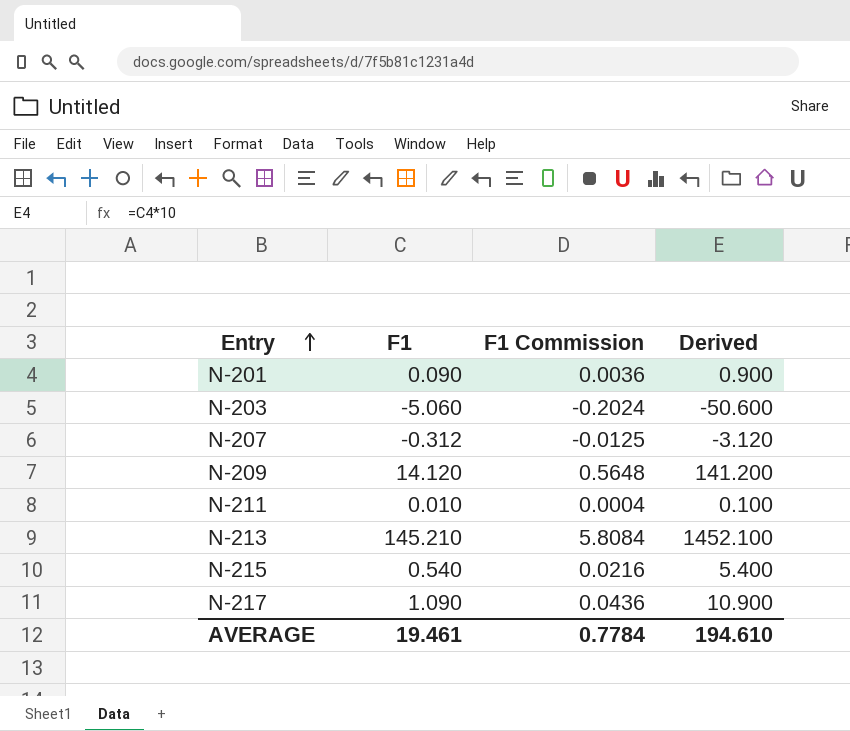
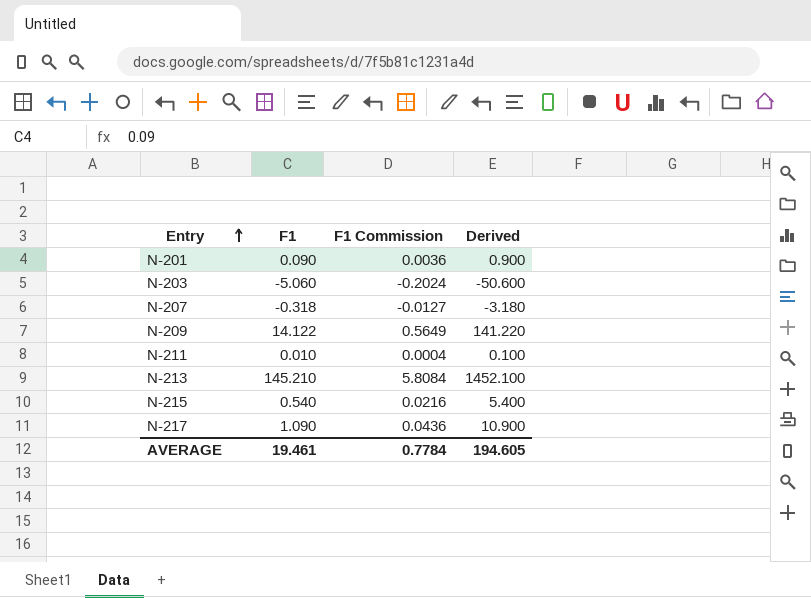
N-207 | F1: -0.312 -> -0.318
N-207 | F1 Commission: -0.0125 -> -0.0127
N-207 | Derived: -3.120 -> -3.180
N-209 | F1: 14.120 -> 14.122
N-209 | F1 Commission: 0.5648 -> 0.5649
N-209 | Derived: 141.200 -> 141.220
AVERAGE | Derived: 194.610 -> 194.605

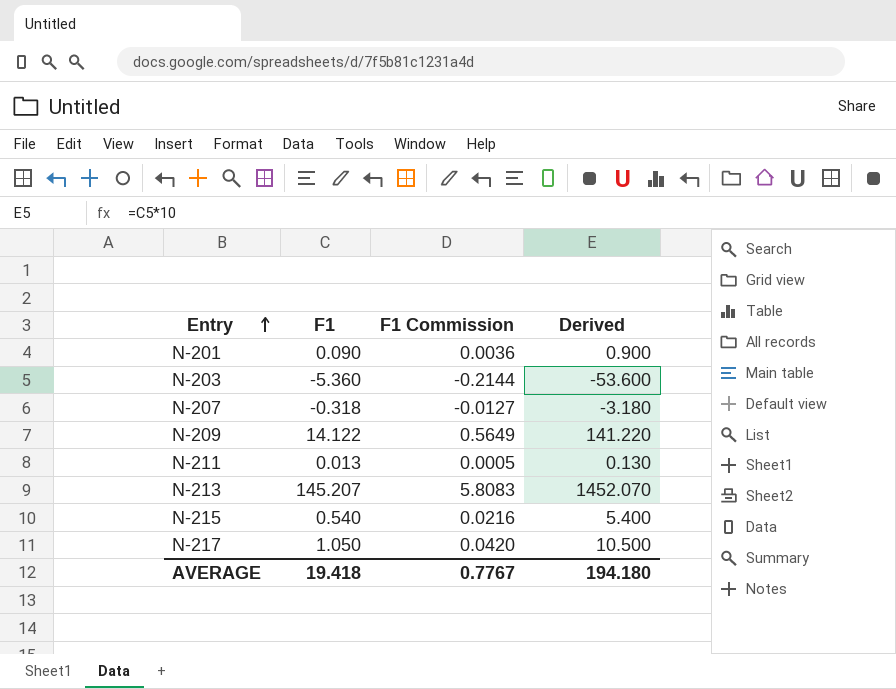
N-203 | F1: -5.060 -> -5.360
N-203 | F1 Commission: -0.2024 -> -0.2144
N-203 | Derived: -50.600 -> -53.600
N-211 | F1: 0.010 -> 0.013
N-211 | F1 Commission: 0.0004 -> 0.0005
N-211 | Derived: 0.100 -> 0.130
N-213 | F1: 145.210 -> 145.207
N-213 | F1 Commission: 5.8084 -> 5.8083
N-213 | Derived: 1452.100 -> 1452.070
N-217 | F1: 1.090 -> 1.050
N-217 | F1 Commission: 0.0436 -> 0.0420
N-217 | Derived: 10.900 -> 10.500
AVERAGE | F1: 19.461 -> 19.418
AVERAGE | F1 Commission: 0.7784 -> 0.7767
AVERAGE | Derived: 194.605 -> 194.180

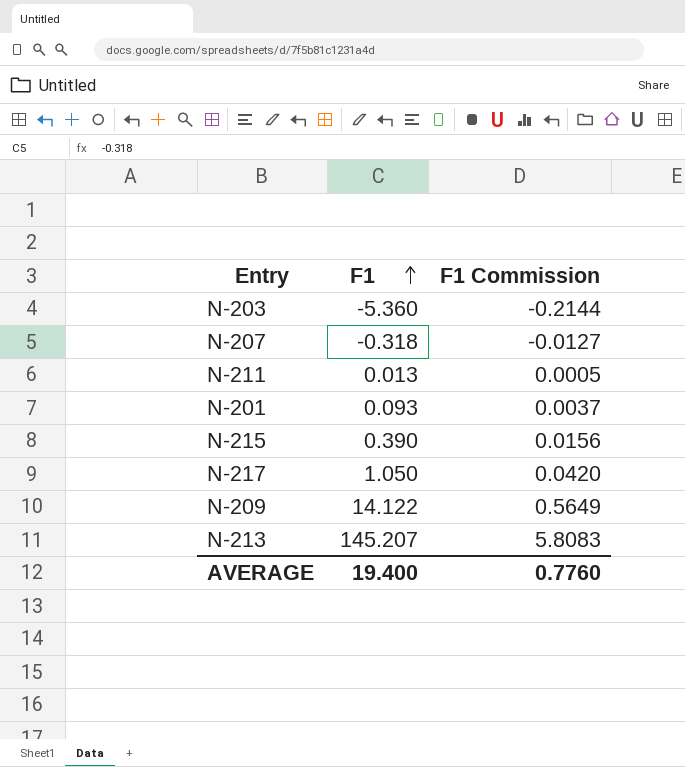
row order: Entry ascending -> F1 ascending
column Derived | formula: [F1] * 10 -> none
N-201 | F1: 0.090 -> 0.093
N-201 | F1 Commission: 0.0036 -> 0.0037
N-215 | F1: 0.540 -> 0.390
N-215 | F1 Commission: 0.0216 -> 0.0156
AVERAGE | F1: 19.418 -> 19.400
AVERAGE | F1 Commission: 0.7767 -> 0.7760

